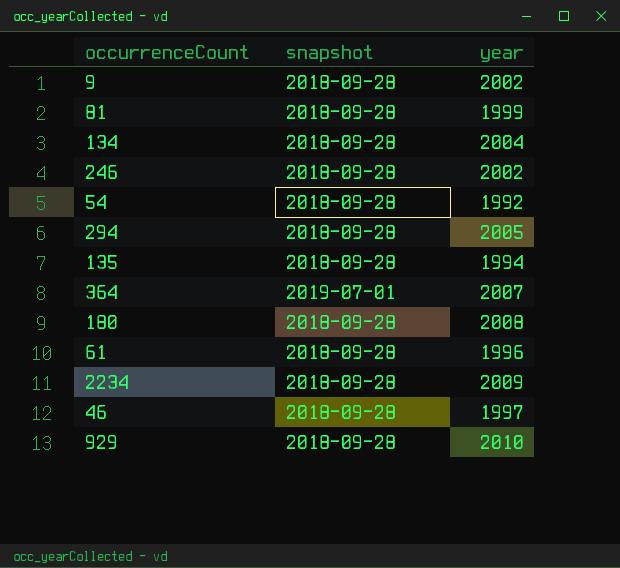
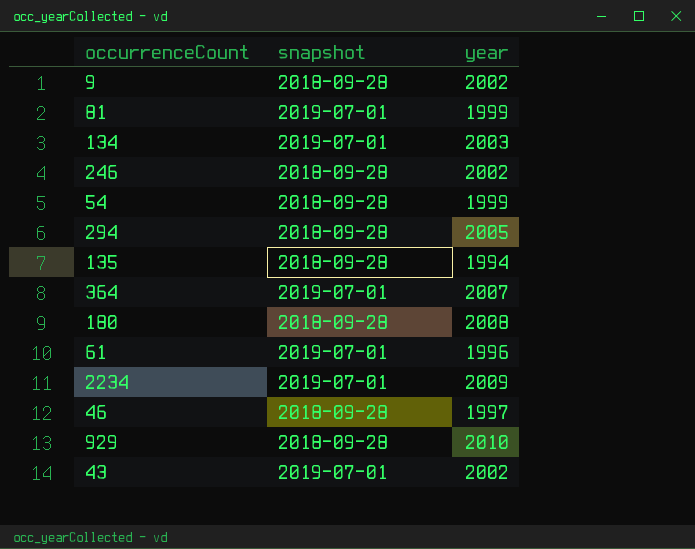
81 | snapshot: 2018-09-28 -> 2019-07-01
134 | snapshot: 2018-09-28 -> 2019-07-01
134 | year: 2004 -> 2003
54 | year: 1992 -> 1999
61 | snapshot: 2018-09-28 -> 2019-07-01
2234 | snapshot: 2018-09-28 -> 2019-07-01
row 43: none -> 2019-07-01 | 2002

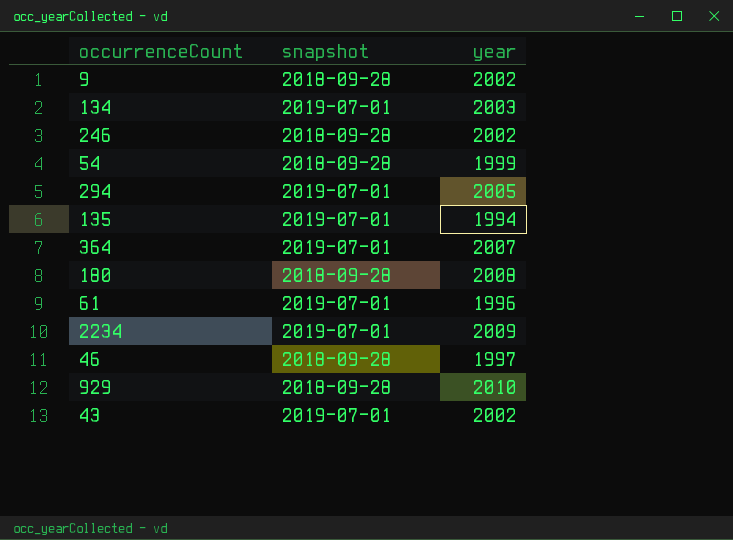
row 81: 2019-07-01 | 1999 -> none
294 | snapshot: 2018-09-28 -> 2019-07-01
135 | snapshot: 2018-09-28 -> 2019-07-01

